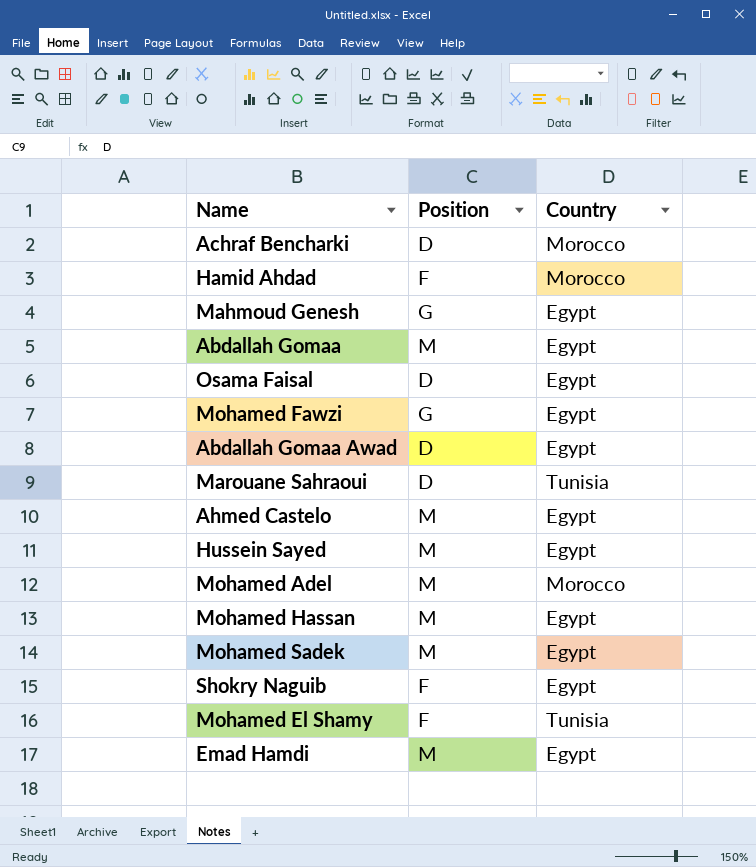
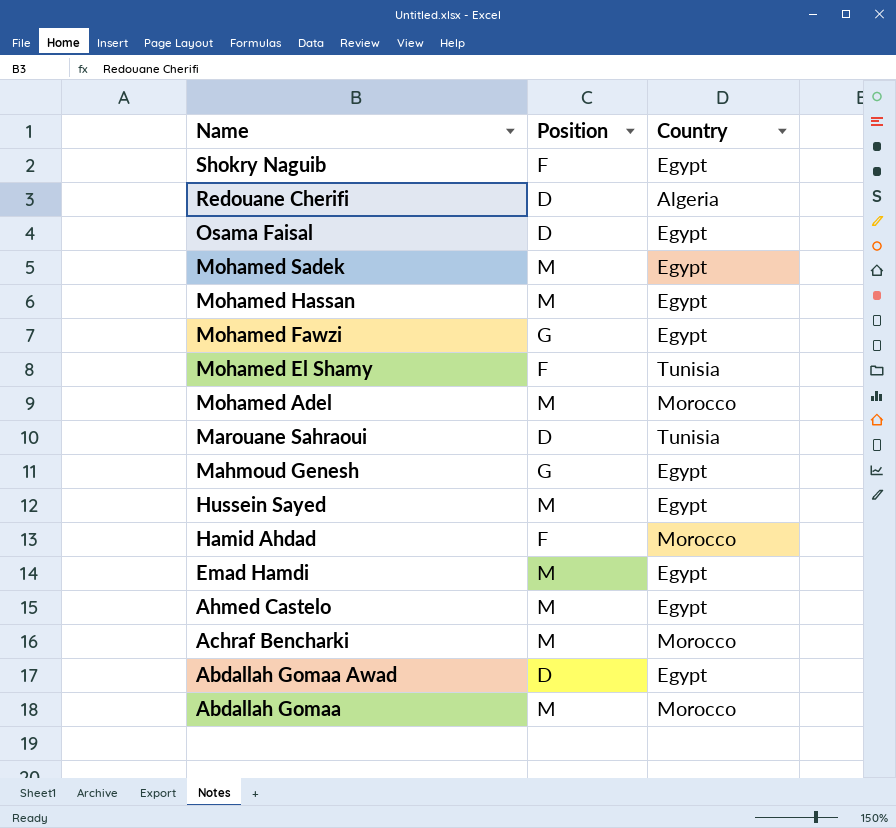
row order: none -> Name descending
row Redouane Cherifi: none -> D | Algeria
Achraf Bencharki | Position: D -> M
Abdallah Gomaa | Country: Egypt -> Morocco

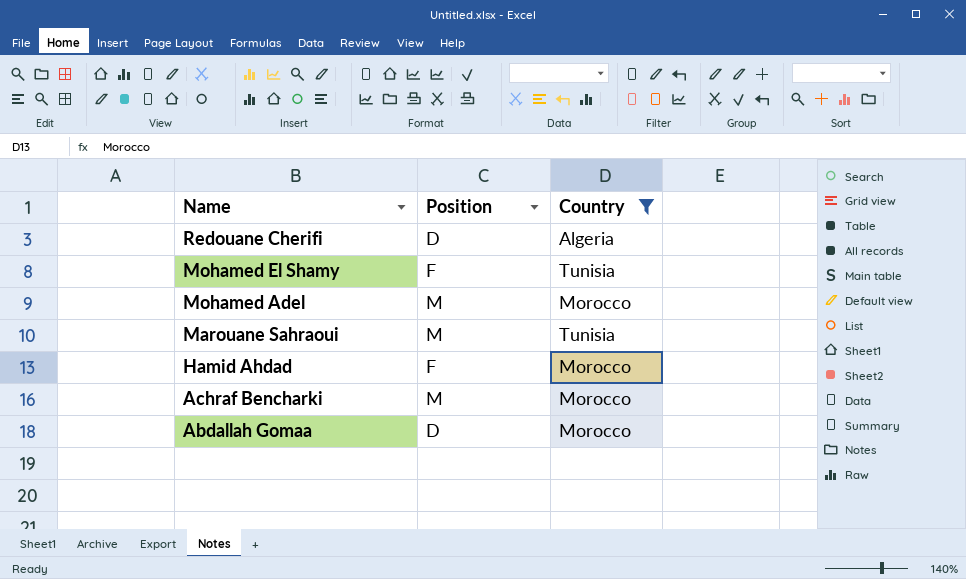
filter: none -> Country != Egypt
Marouane Sahraoui | Position: D -> M
Abdallah Gomaa | Position: M -> D

